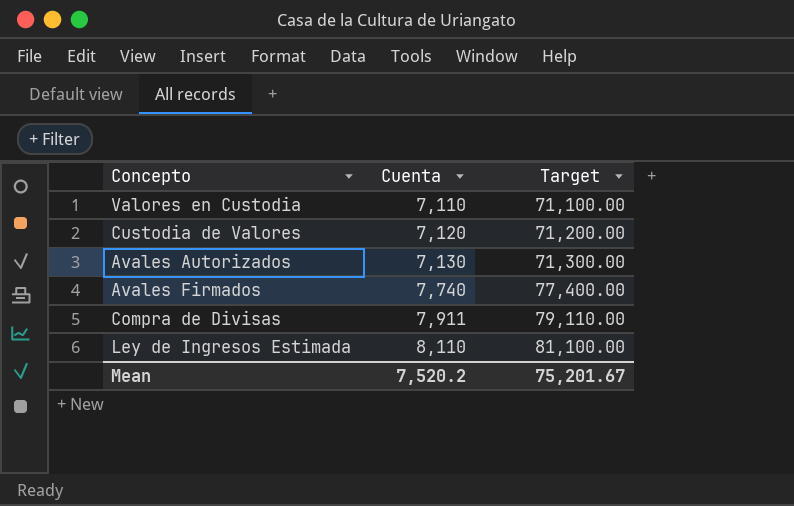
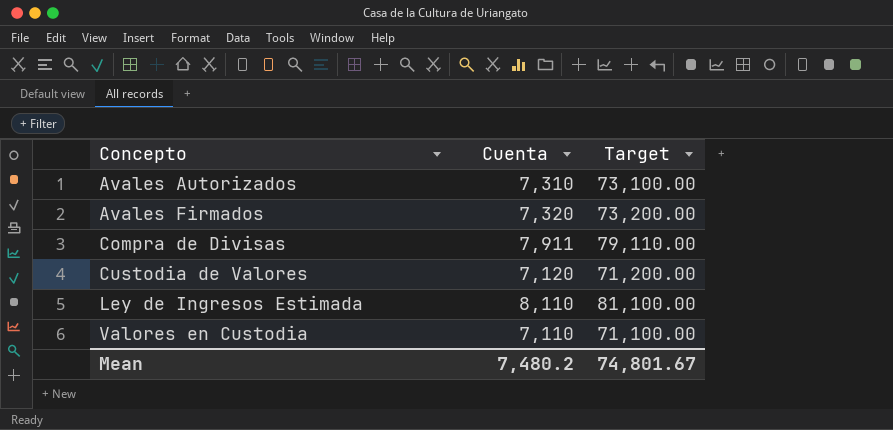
row order: Cuenta ascending -> Concepto ascending
Avales Autorizados | Cuenta: 7,130 -> 7,310
Avales Autorizados | Target: 71,300.00 -> 73,100.00
Avales Firmados | Cuenta: 7,740 -> 7,320
Avales Firmados | Target: 77,400.00 -> 73,200.00
Mean | Cuenta: 7,520.2 -> 7,480.2
Mean | Target: 75,201.67 -> 74,801.67

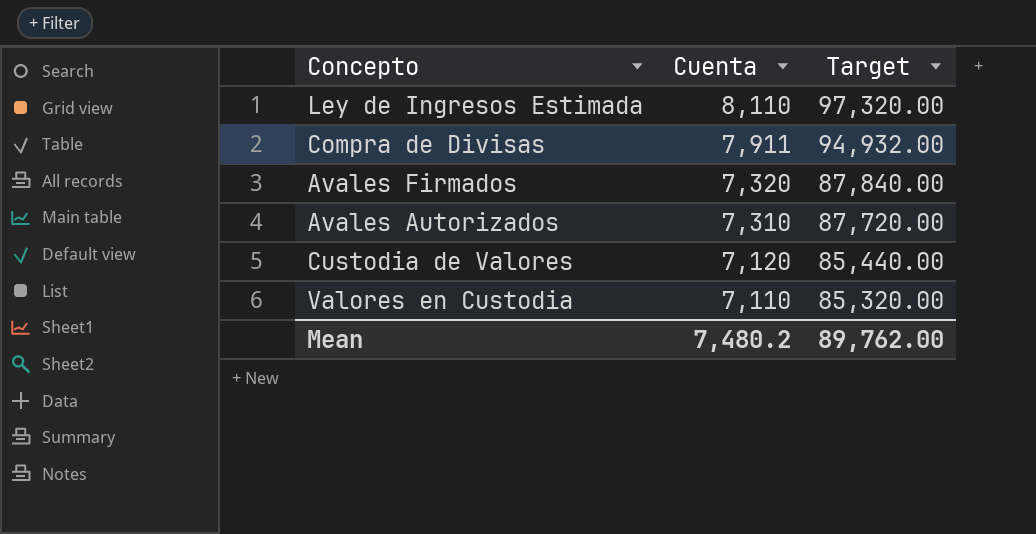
row order: Concepto ascending -> Cuenta descending
column Target | formula: [Cuenta] * 10 -> [Cuenta] * 12
Mean | Target: 74,801.67 -> 89,762.00

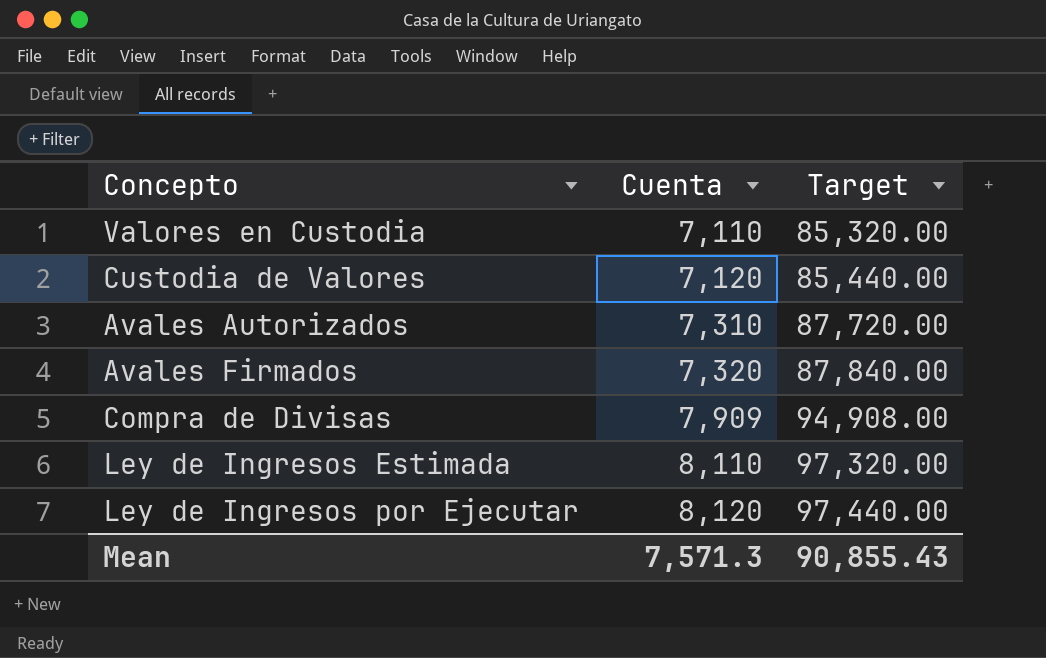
row order: Cuenta descending -> Cuenta ascending
Compra de Divisas | Cuenta: 7,911 -> 7,909
Compra de Divisas | Target: 94,932.00 -> 94,908.00
row Ley de Ingresos por Ejecutar: none -> 8,120 | 97,440.00
Mean | Cuenta: 7,480.2 -> 7,571.3
Mean | Target: 89,762.00 -> 90,855.43

